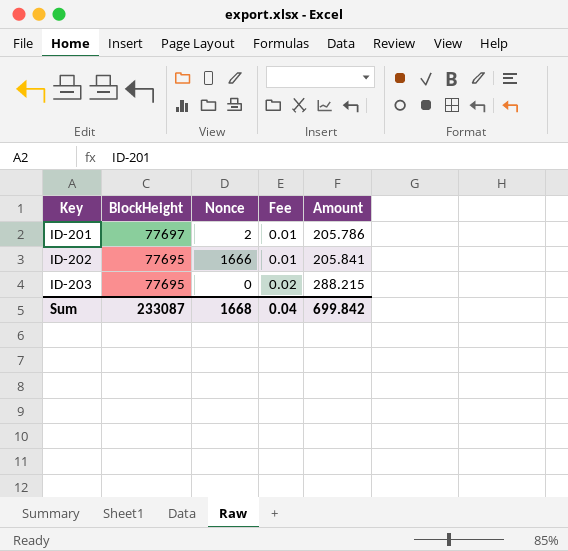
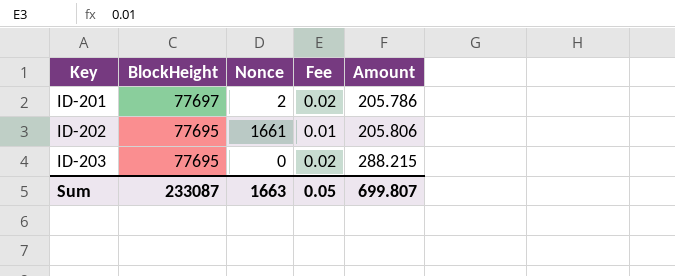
ID-201 | Fee: 0.01 -> 0.02
ID-202 | Nonce: 1666 -> 1661
ID-202 | Amount: 205.841 -> 205.806
Sum | Nonce: 1668 -> 1663
Sum | Fee: 0.04 -> 0.05
Sum | Amount: 699.842 -> 699.807

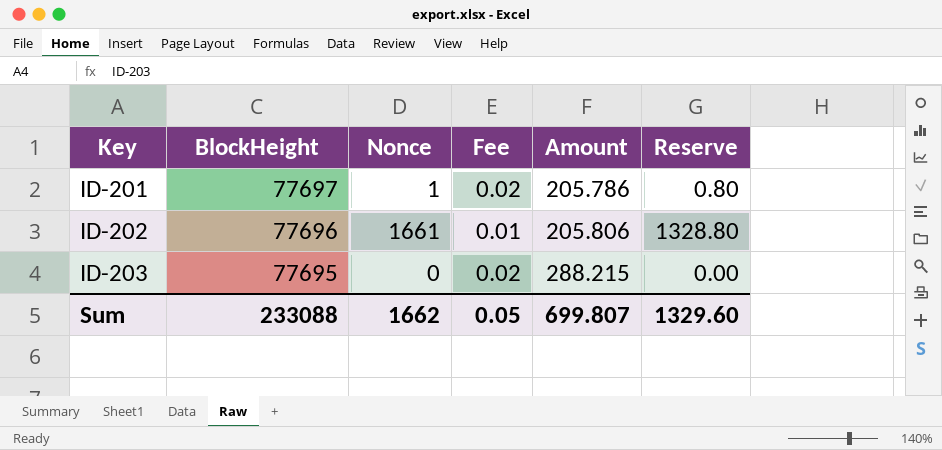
column Reserve | formula: none -> [Nonce] * 0.8
ID-201 | Nonce: 2 -> 1
ID-202 | BlockHeight: 77695 -> 77696
Sum | BlockHeight: 233087 -> 233088
Sum | Nonce: 1663 -> 1662

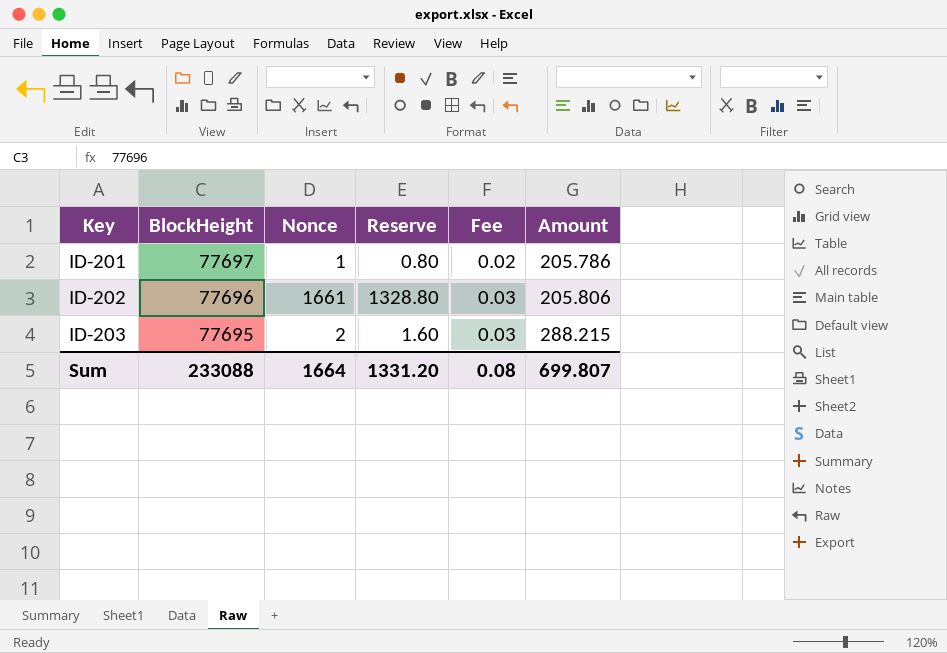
column Reserve | position: 6 -> 4
ID-202 | Fee: 0.01 -> 0.03
ID-203 | Nonce: 0 -> 2
ID-203 | Reserve: 0.00 -> 1.60
ID-203 | Fee: 0.02 -> 0.03
Sum | Nonce: 1662 -> 1664
Sum | Reserve: 1329.60 -> 1331.20
Sum | Fee: 0.05 -> 0.08

